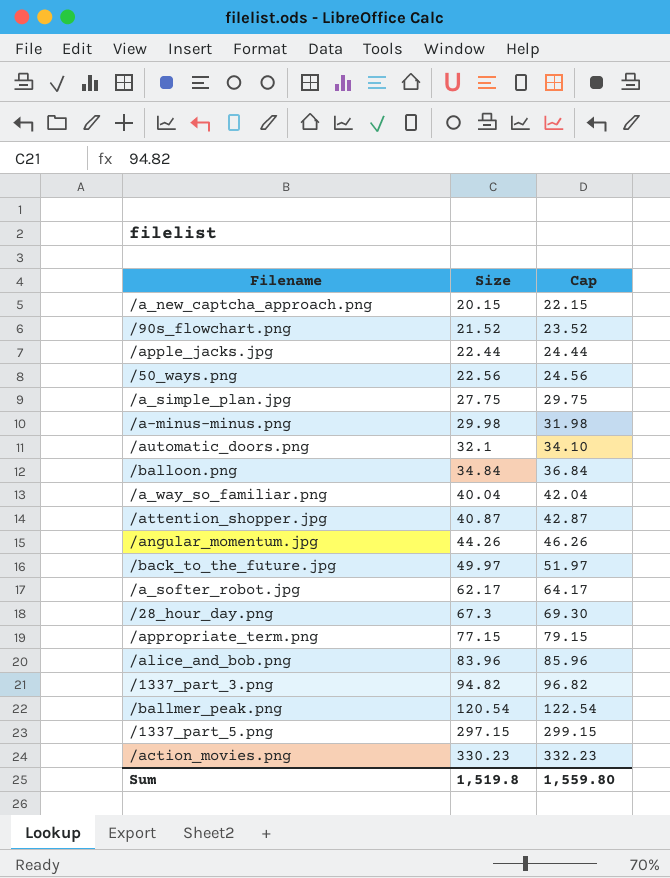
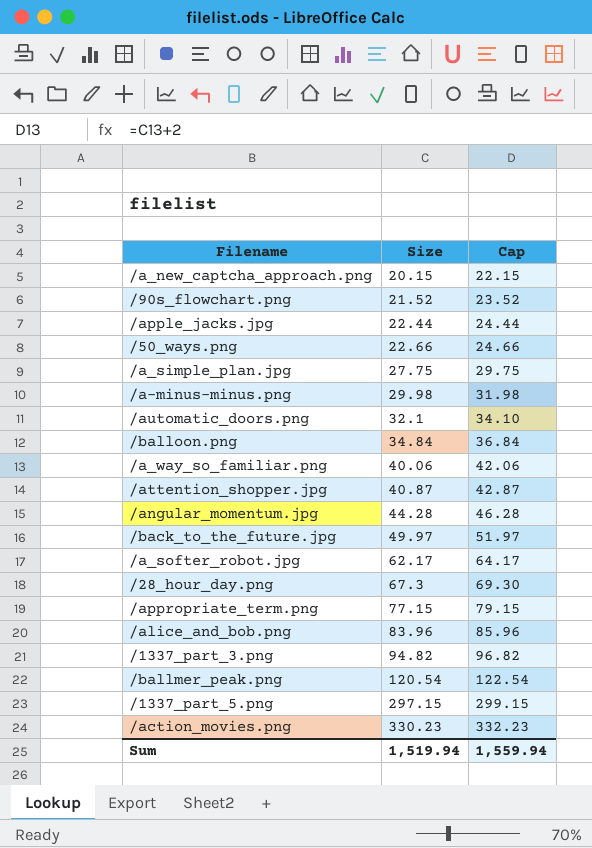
/50_ways.png | Size: 22.56 -> 22.66
/50_ways.png | Cap: 24.56 -> 24.66
/a_way_so_familiar.png | Size: 40.04 -> 40.06
/a_way_so_familiar.png | Cap: 42.04 -> 42.06
/angular_momentum.jpg | Size: 44.26 -> 44.28
/angular_momentum.jpg | Cap: 46.26 -> 46.28
Sum | Size: 1,519.8 -> 1,519.94
Sum | Cap: 1,559.80 -> 1,559.94

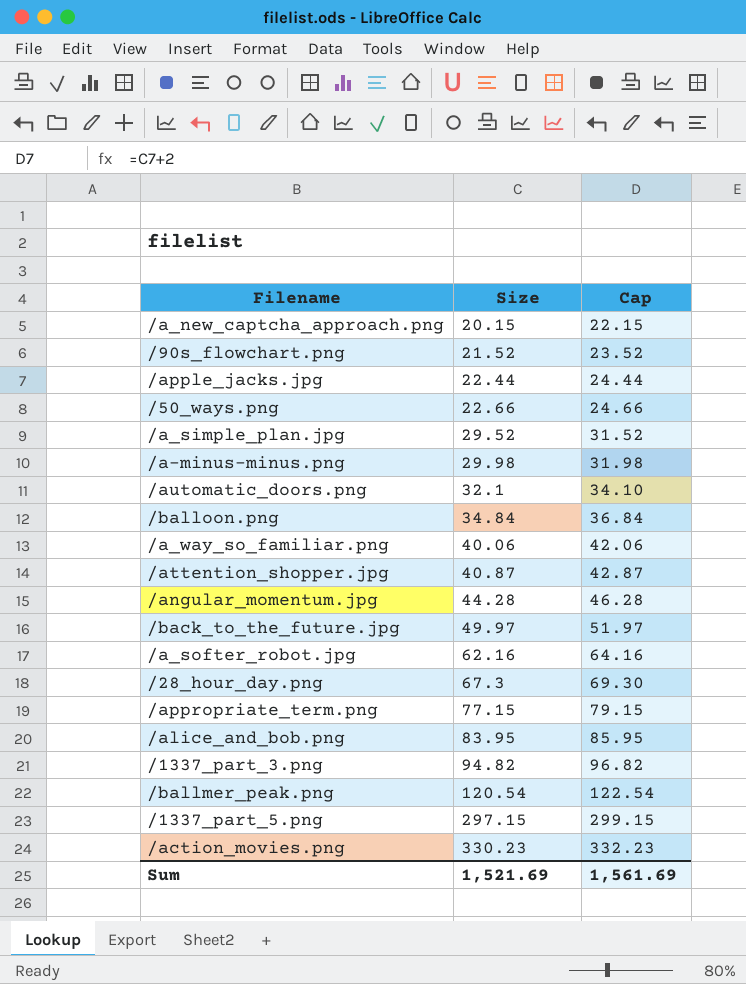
/a_simple_plan.jpg | Size: 27.75 -> 29.52
/a_simple_plan.jpg | Cap: 29.75 -> 31.52
/a_softer_robot.jpg | Size: 62.17 -> 62.16
/a_softer_robot.jpg | Cap: 64.17 -> 64.16
/alice_and_bob.png | Size: 83.96 -> 83.95
/alice_and_bob.png | Cap: 85.96 -> 85.95
Sum | Size: 1,519.94 -> 1,521.69
Sum | Cap: 1,559.94 -> 1,561.69

